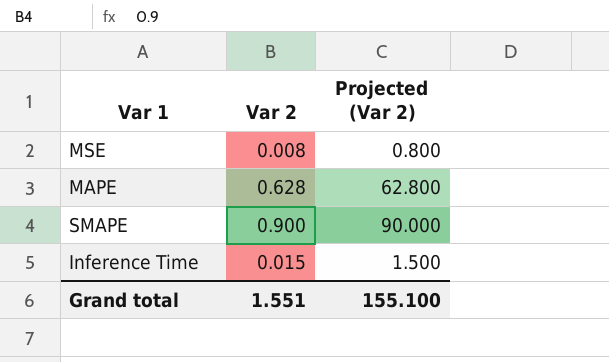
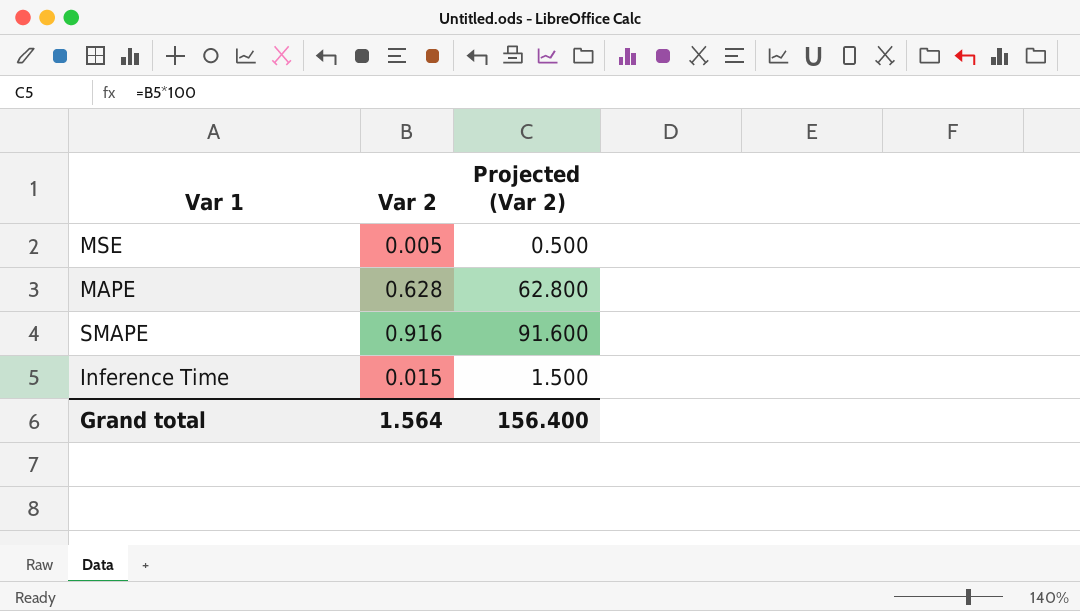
MSE | Var 2: 0.008 -> 0.005
MSE | Projected (Var 2): 0.800 -> 0.500
SMAPE | Var 2: 0.900 -> 0.916
SMAPE | Projected (Var 2): 90.000 -> 91.600
Grand total | Var 2: 1.551 -> 1.564
Grand total | Projected (Var 2): 155.100 -> 156.400

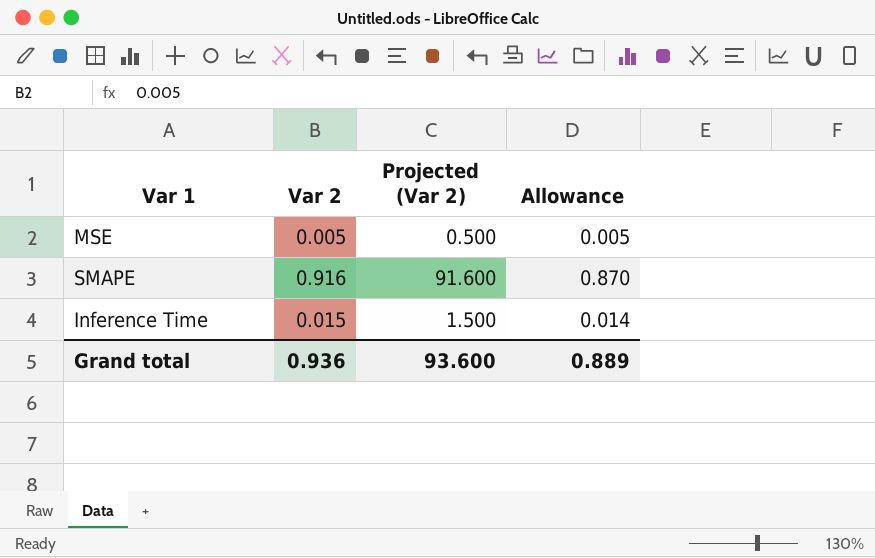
column Allowance | formula: none -> [Var 2] * 0.95
row MAPE: 0.628 | 62.800 -> none
Grand total | Var 2: 1.564 -> 0.936
Grand total | Projected (Var 2): 156.400 -> 93.600

